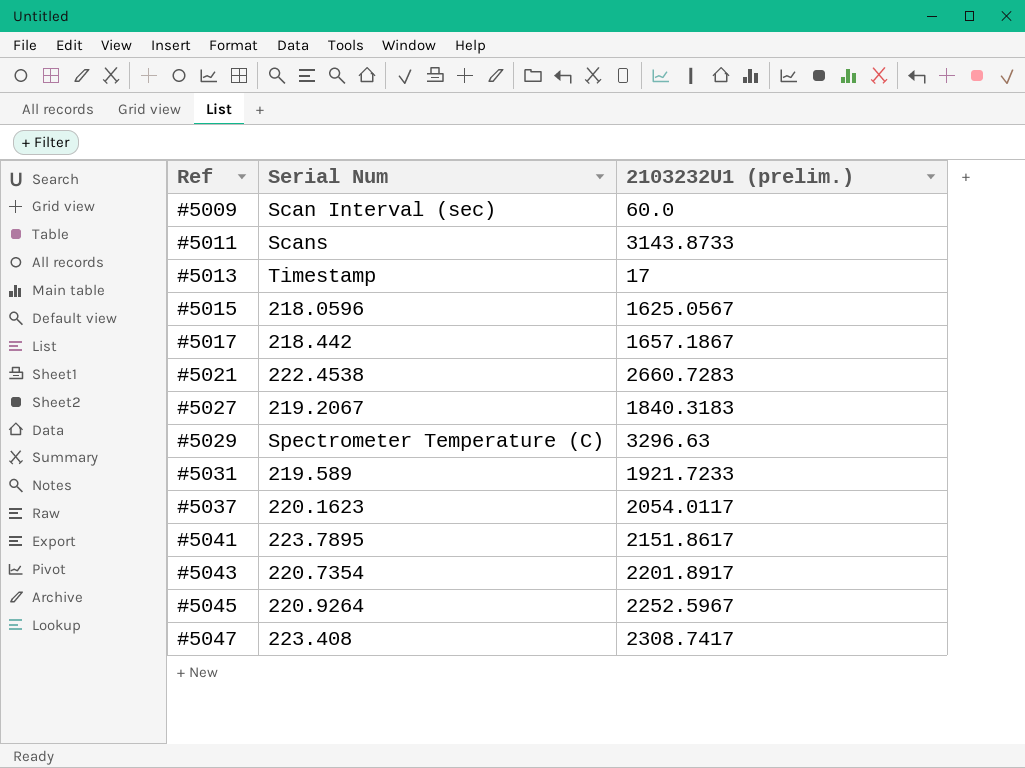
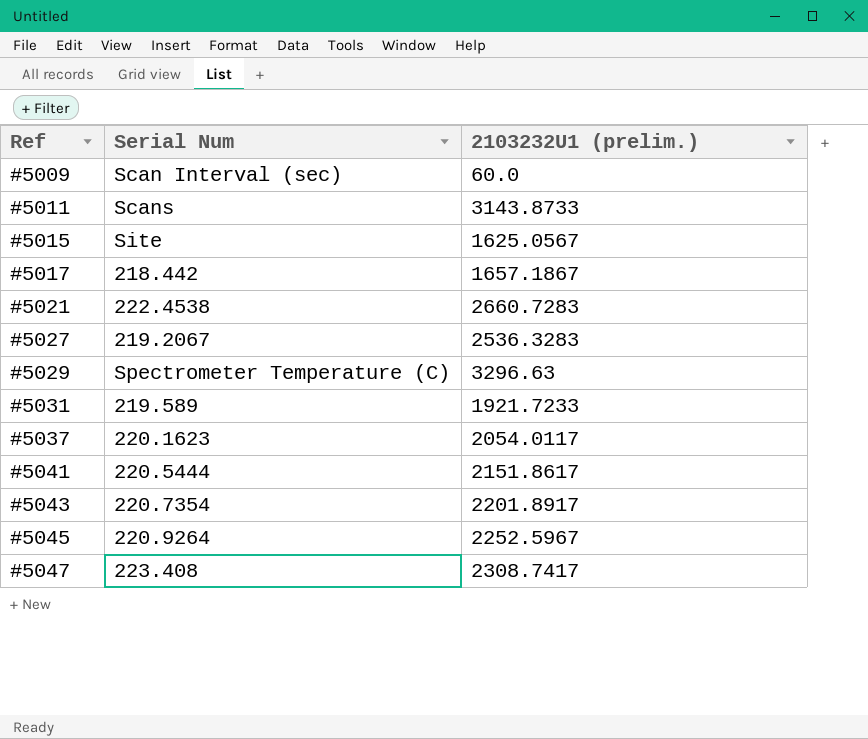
row #5013: Timestamp | 17 -> none
#5015 | Serial Num: 218.0596 -> Site
#5027 | 2103232U1 (prelim.): 1840.3183 -> 2536.3283
#5041 | Serial Num: 223.7895 -> 220.5444

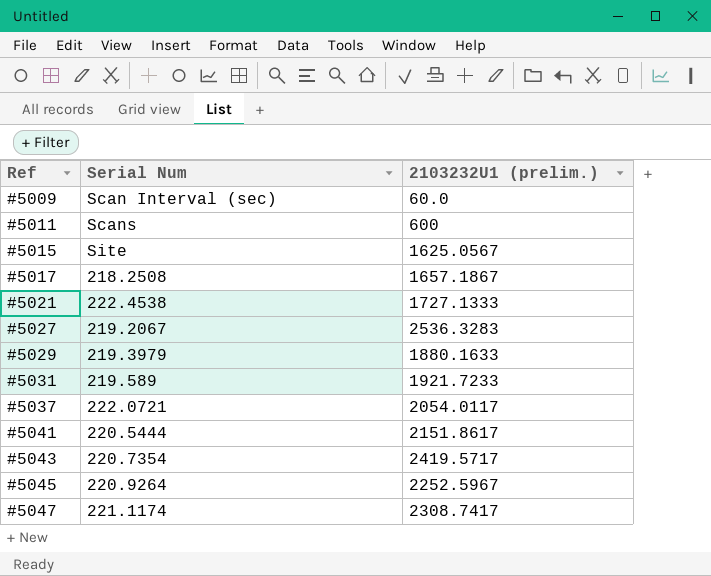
#5011 | 2103232U1 (prelim.): 3143.8733 -> 600
#5017 | Serial Num: 218.442 -> 218.2508
#5021 | 2103232U1 (prelim.): 2660.7283 -> 1727.1333
#5029 | Serial Num: Spectrometer Temperature (C) -> 219.3979
#5029 | 2103232U1 (prelim.): 3296.63 -> 1880.1633
#5037 | Serial Num: 220.1623 -> 222.0721
#5043 | 2103232U1 (prelim.): 2201.8917 -> 2419.5717
#5047 | Serial Num: 223.408 -> 221.1174

